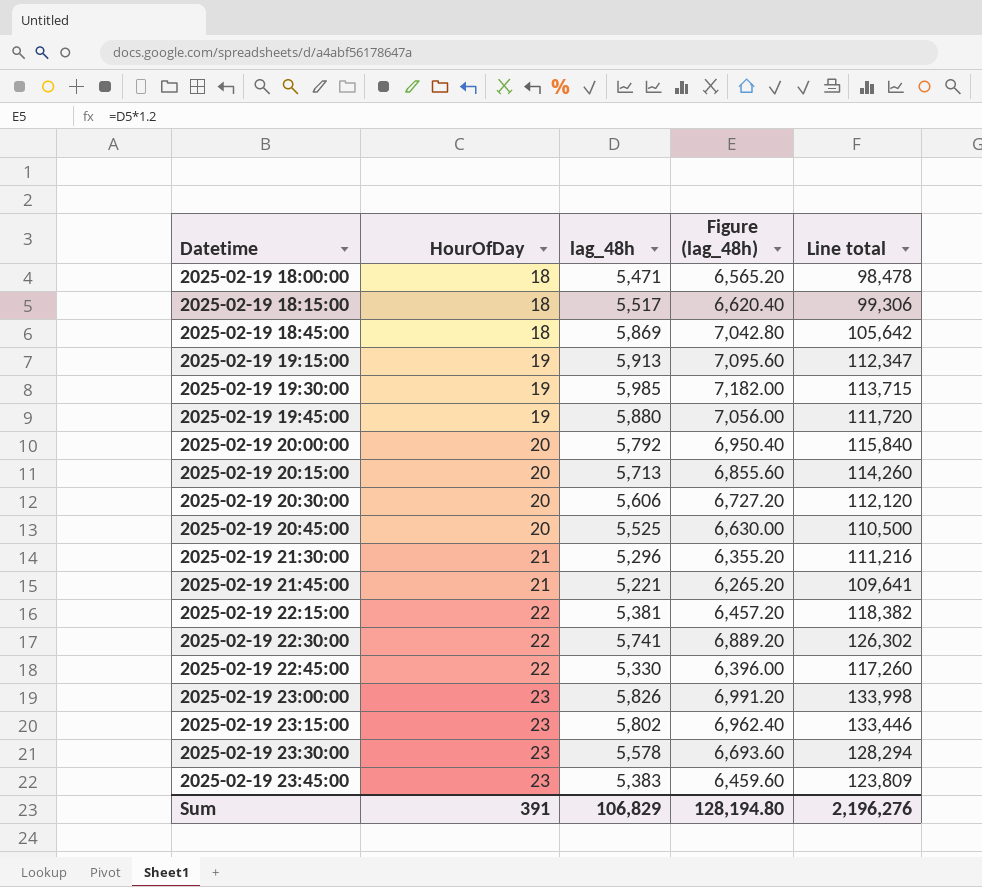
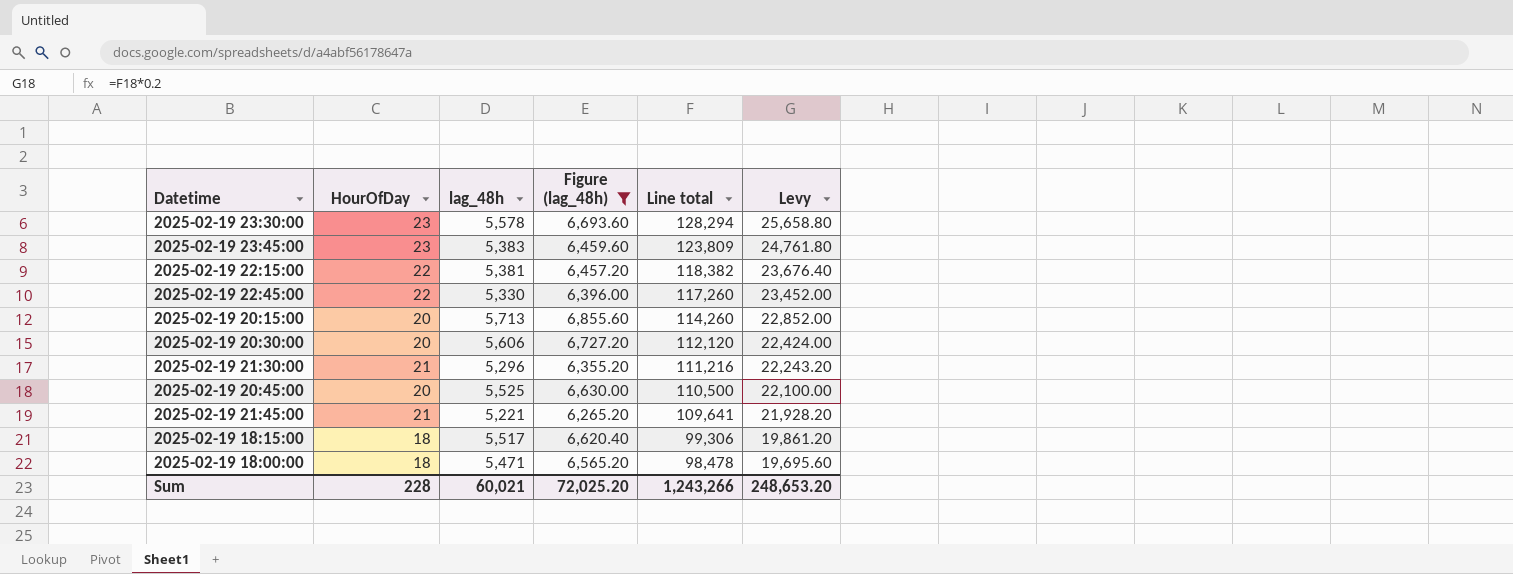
filter: none -> Figure (lag_48h) <= 6,855.60
row order: Datetime ascending -> Line total descending
column Levy | formula: none -> [Line total] * 0.2
Sum | HourOfDay: 391 -> 228
Sum | lag_48h: 106,829 -> 60,021
Sum | Figure (lag_48h): 128,194.80 -> 72,025.20
Sum | Line total: 2,196,276 -> 1,243,266

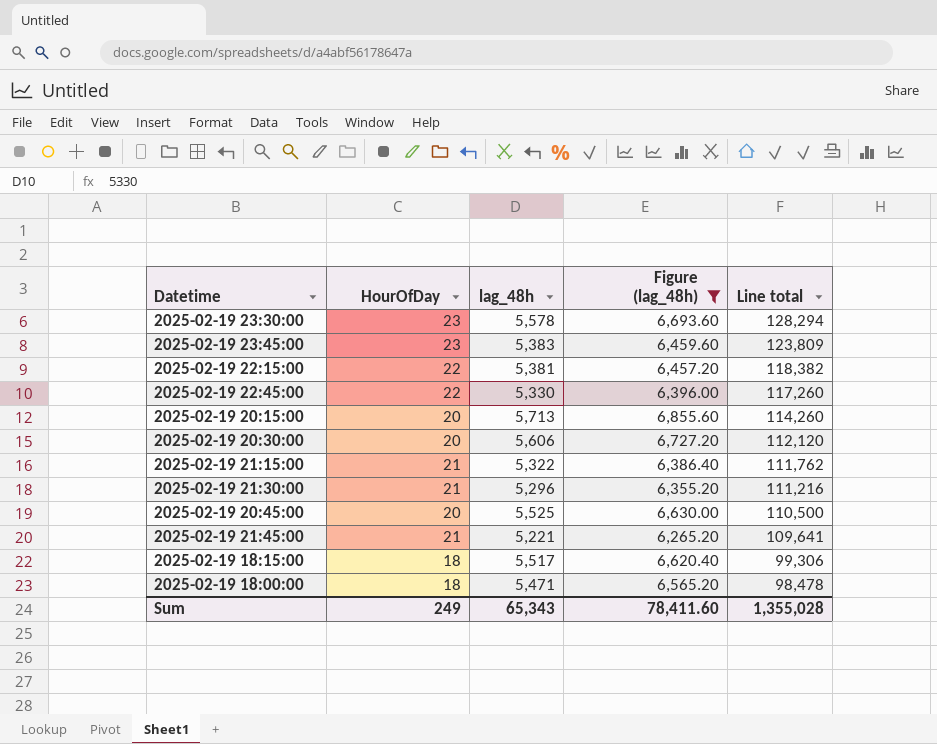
column Levy | formula: [Line total] * 0.2 -> none
row 2025-02-19 21:15:00: none -> 21 | 5,322 | 6,386.40 | 111,762
Sum | HourOfDay: 228 -> 249
Sum | lag_48h: 60,021 -> 65,343
Sum | Figure (lag_48h): 72,025.20 -> 78,411.60
Sum | Line total: 1,243,266 -> 1,355,028

